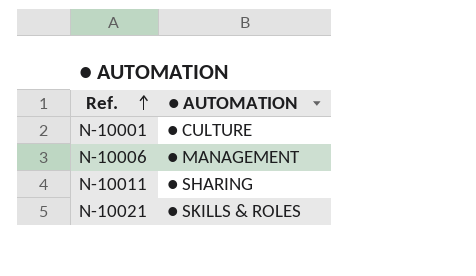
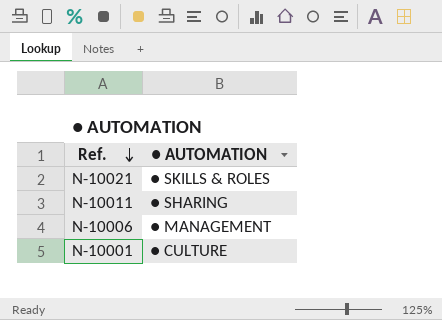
row order: Ref. ascending -> Ref. descending

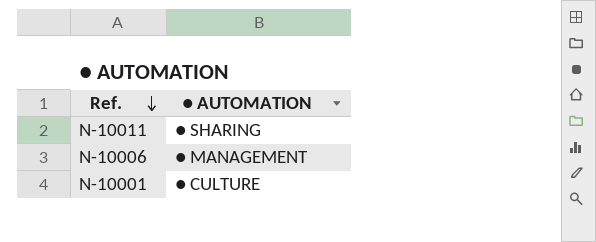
row N-10021: ● SKILLS & ROLES -> none

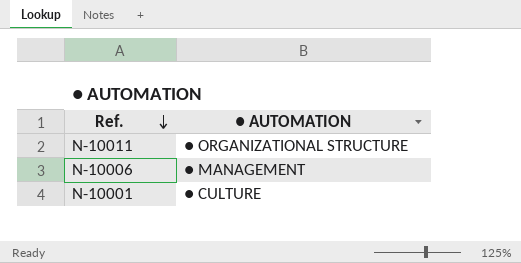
N-10011 | ● AUTOMATION: ● SHARING -> ● ORGANIZATIONAL STRUCTURE

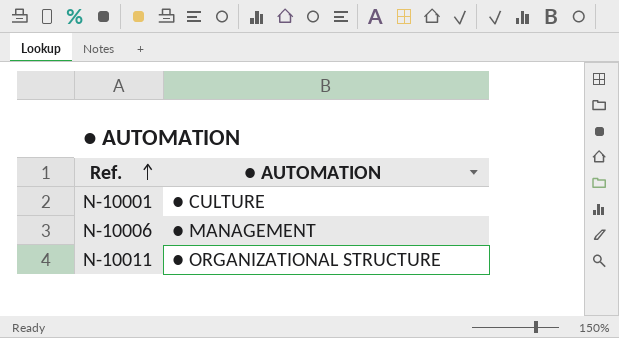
row order: Ref. descending -> Ref. ascending

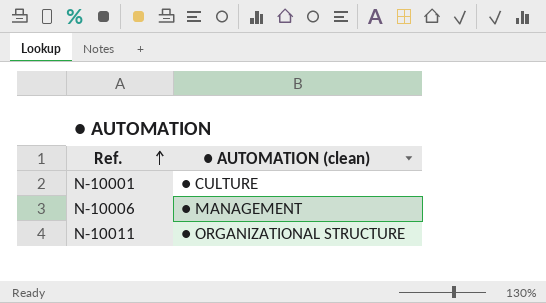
column name: ● AUTOMATION -> ● AUTOMATION (clean)

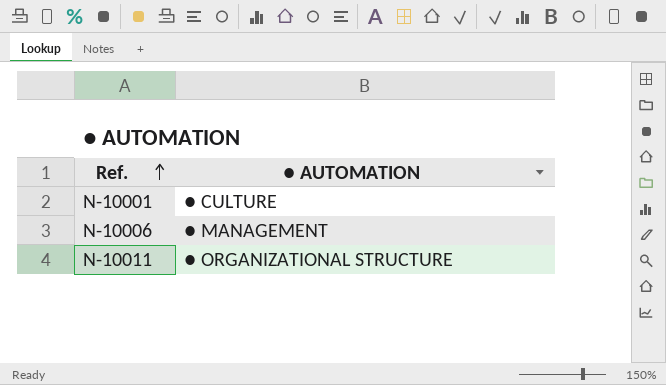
column name: ● AUTOMATION (clean) -> ● AUTOMATION

